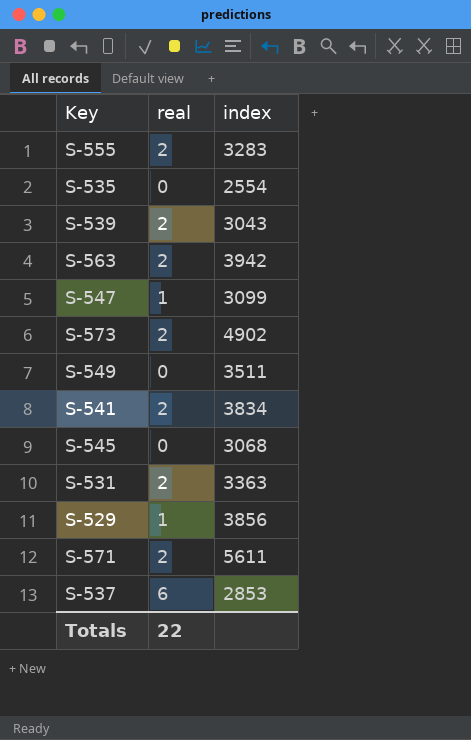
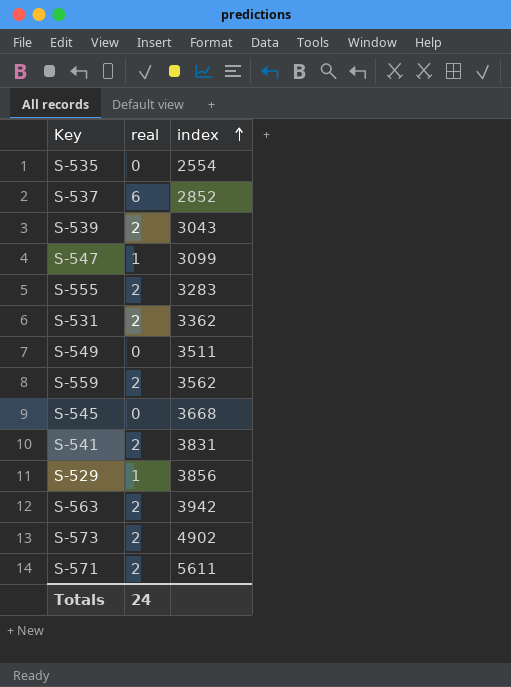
row order: none -> index ascending
S-537 | index: 2853 -> 2852
S-531 | index: 3363 -> 3362
row S-559: none -> 2 | 3562
S-545 | index: 3068 -> 3668
S-541 | index: 3834 -> 3831
Totals | real: 22 -> 24

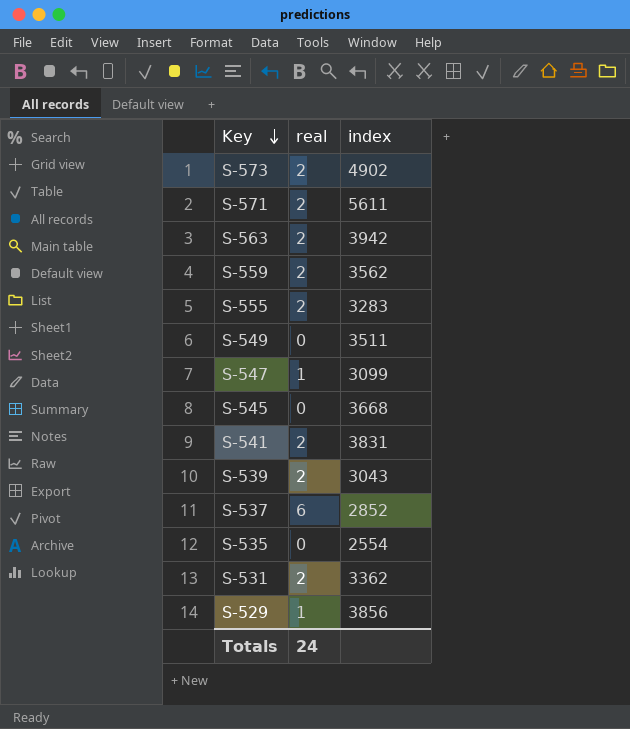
row order: index ascending -> Key descending

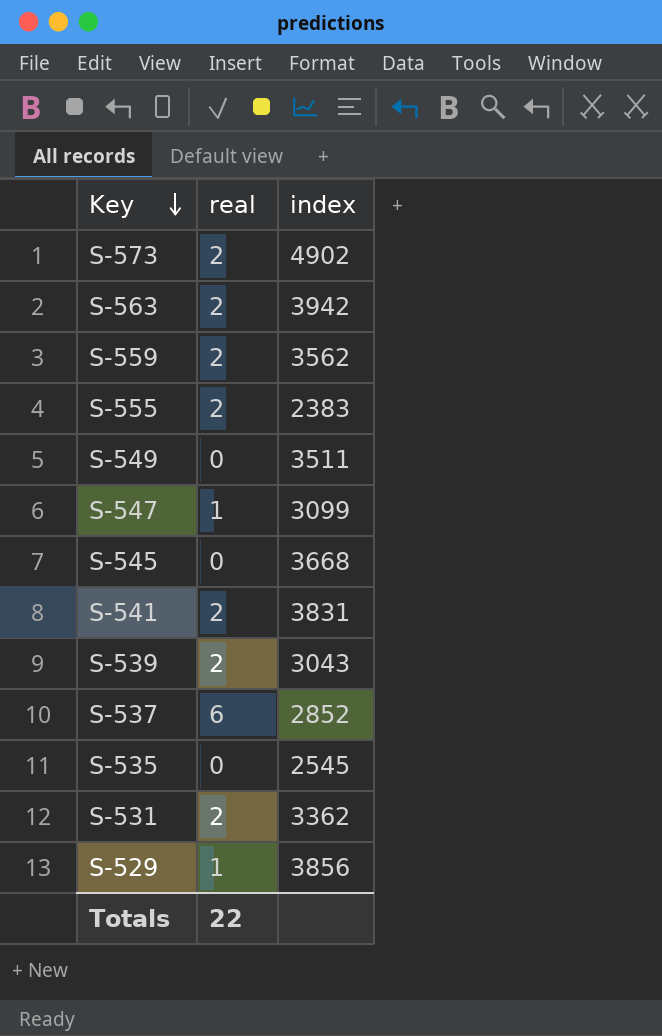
row S-571: 2 | 5611 -> none
S-555 | index: 3283 -> 2383
S-535 | index: 2554 -> 2545
Totals | real: 24 -> 22

